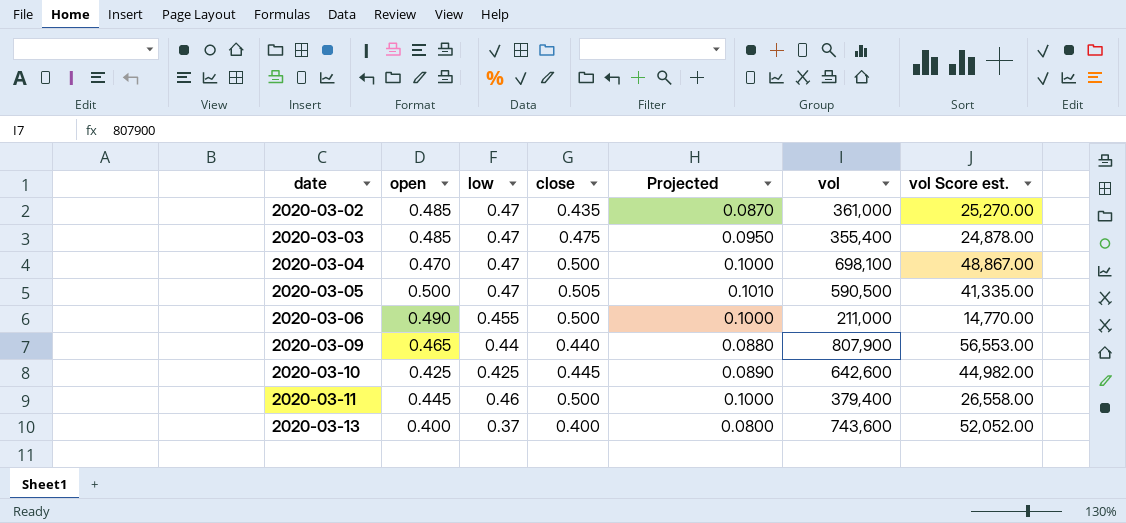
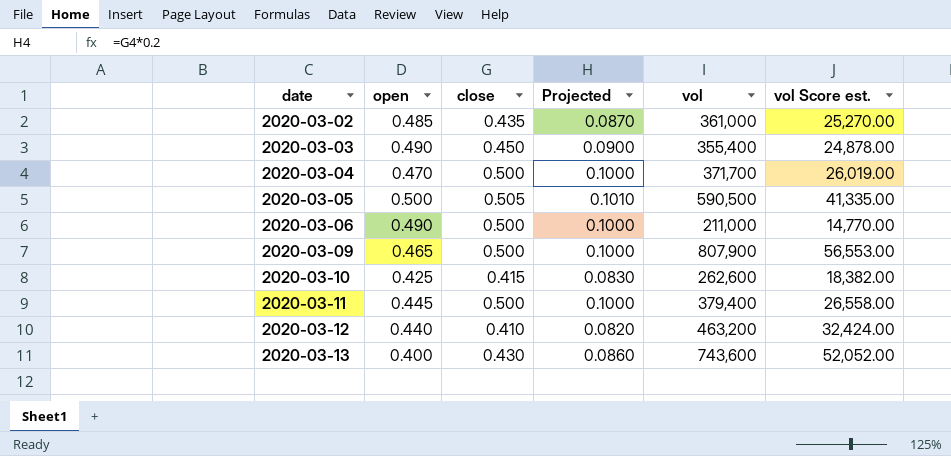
column low | position: 3 -> none
2020-03-03 | open: 0.485 -> 0.490
2020-03-03 | close: 0.475 -> 0.450
2020-03-03 | Projected: 0.0950 -> 0.0900
2020-03-04 | vol: 698,100 -> 371,700
2020-03-04 | vol Score est.: 48,867.00 -> 26,019.00
2020-03-09 | close: 0.440 -> 0.500
2020-03-09 | Projected: 0.0880 -> 0.1000
2020-03-10 | close: 0.445 -> 0.415
2020-03-10 | Projected: 0.0890 -> 0.0830
2020-03-10 | vol: 642,600 -> 262,600
2020-03-10 | vol Score est.: 44,982.00 -> 18,382.00
row 2020-03-12: none -> 0.440 | 0.410 | 0.0820 | 463,200 | 32,424.00
2020-03-13 | close: 0.400 -> 0.430
2020-03-13 | Projected: 0.0800 -> 0.0860

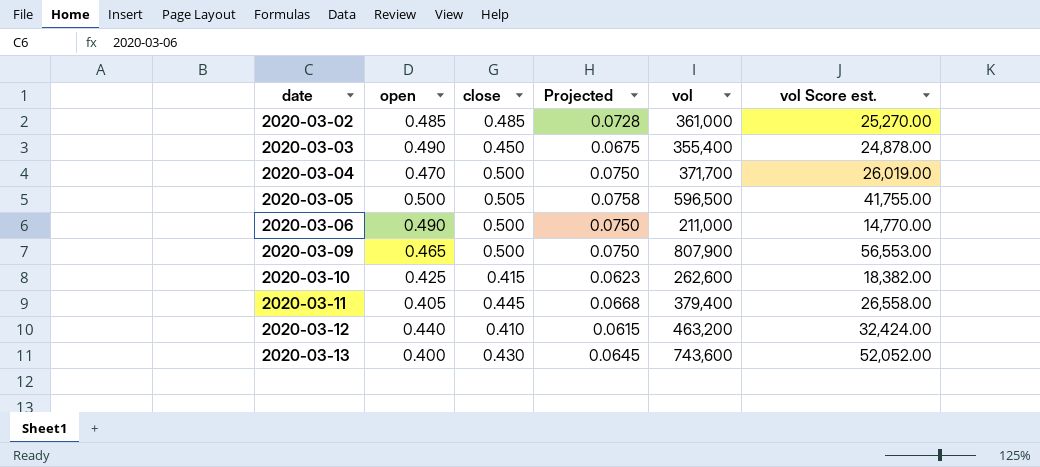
column Projected | formula: [close] * 0.2 -> [close] * 0.15
2020-03-02 | close: 0.435 -> 0.485
2020-03-05 | vol: 590,500 -> 596,500
2020-03-05 | vol Score est.: 41,335.00 -> 41,755.00
2020-03-11 | open: 0.445 -> 0.405
2020-03-11 | close: 0.500 -> 0.445

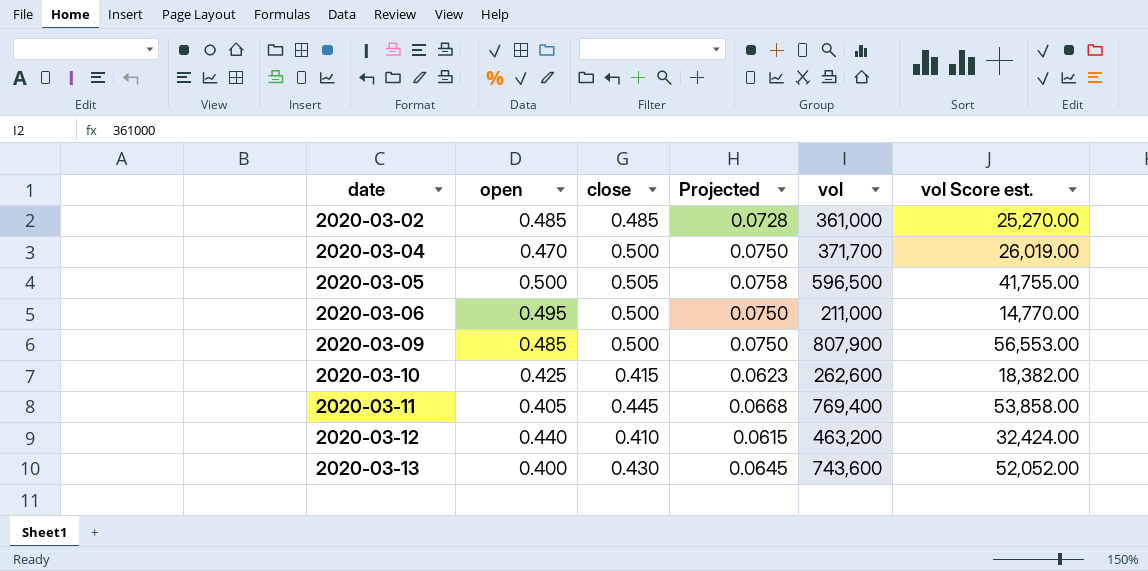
row 2020-03-03: 0.490 | 0.450 | 0.0675 | 355,400 | 24,878.00 -> none
2020-03-06 | open: 0.490 -> 0.495
2020-03-09 | open: 0.465 -> 0.485
2020-03-11 | vol: 379,400 -> 769,400
2020-03-11 | vol Score est.: 26,558.00 -> 53,858.00

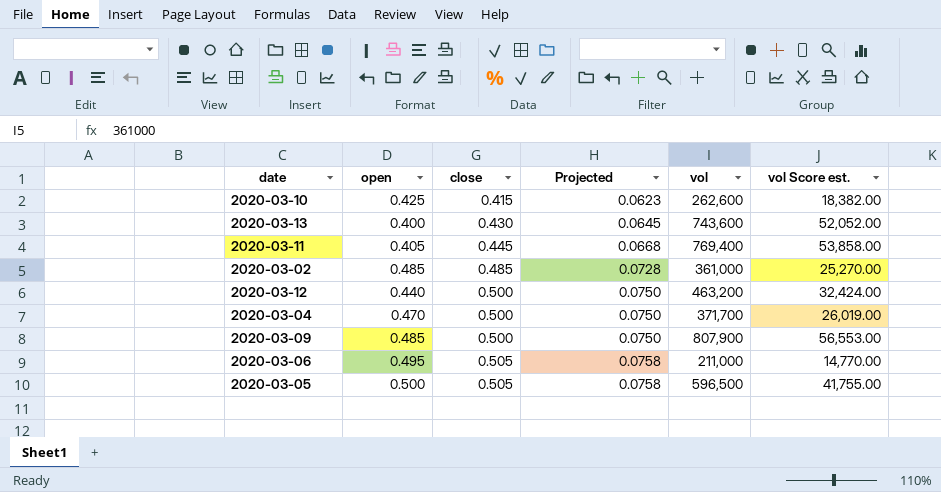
row order: date ascending -> close ascending
2020-03-12 | close: 0.410 -> 0.500
2020-03-12 | Projected: 0.0615 -> 0.0750
2020-03-06 | close: 0.500 -> 0.505
2020-03-06 | Projected: 0.0750 -> 0.0758

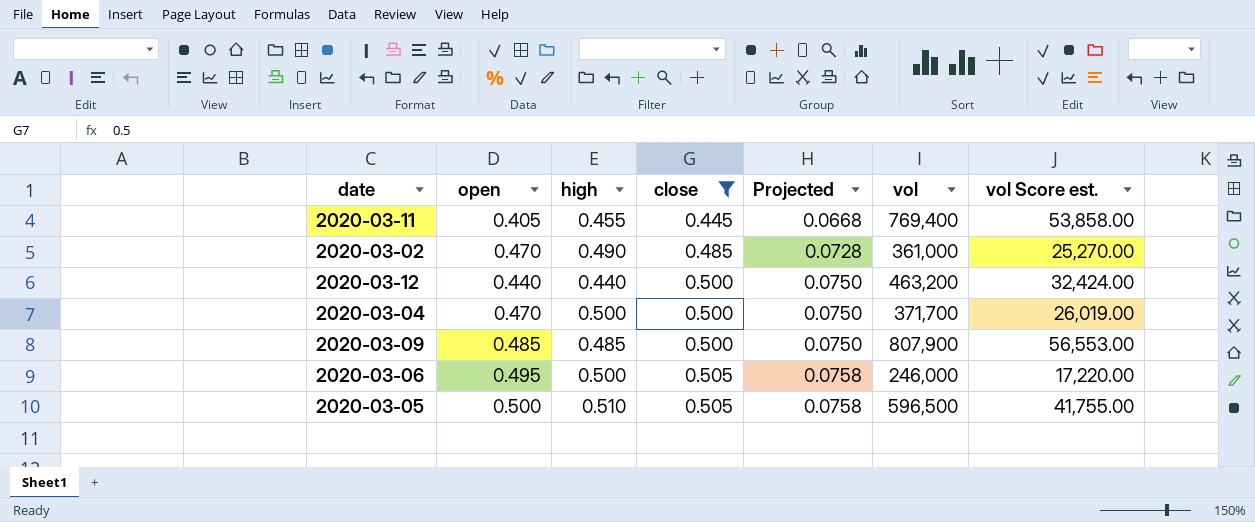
filter: none -> close >= 0.445
column high | position: none -> 3
2020-03-02 | open: 0.485 -> 0.470
2020-03-06 | vol: 211,000 -> 246,000
2020-03-06 | vol Score est.: 14,770.00 -> 17,220.00

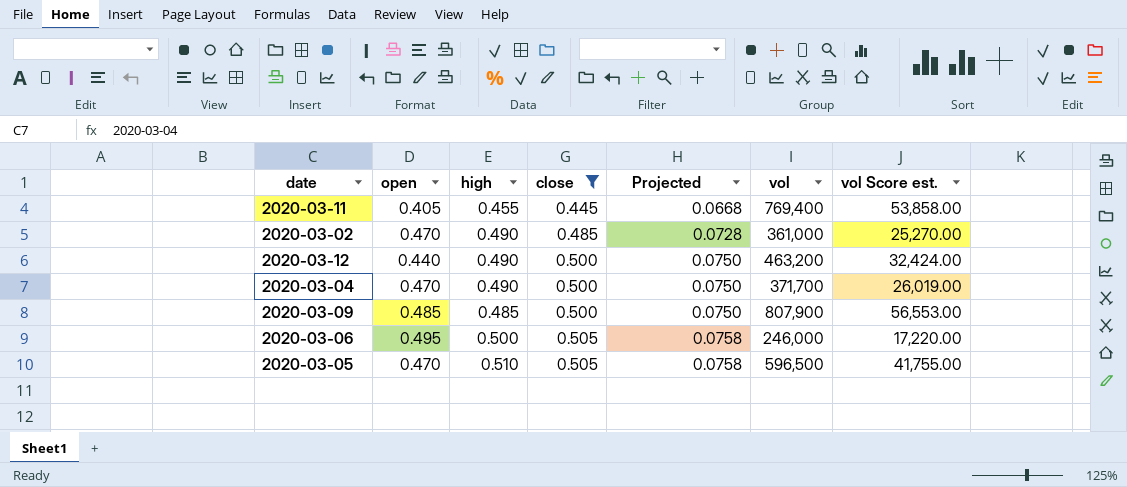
2020-03-12 | high: 0.440 -> 0.490
2020-03-04 | high: 0.500 -> 0.490
2020-03-05 | open: 0.500 -> 0.470

